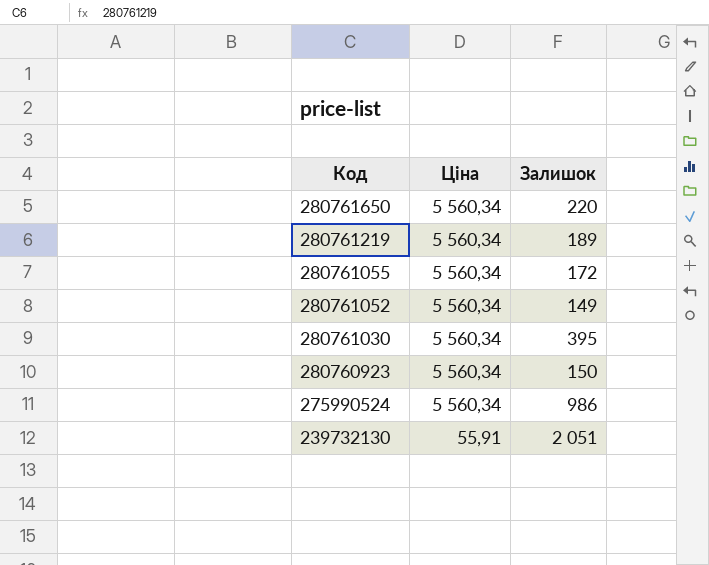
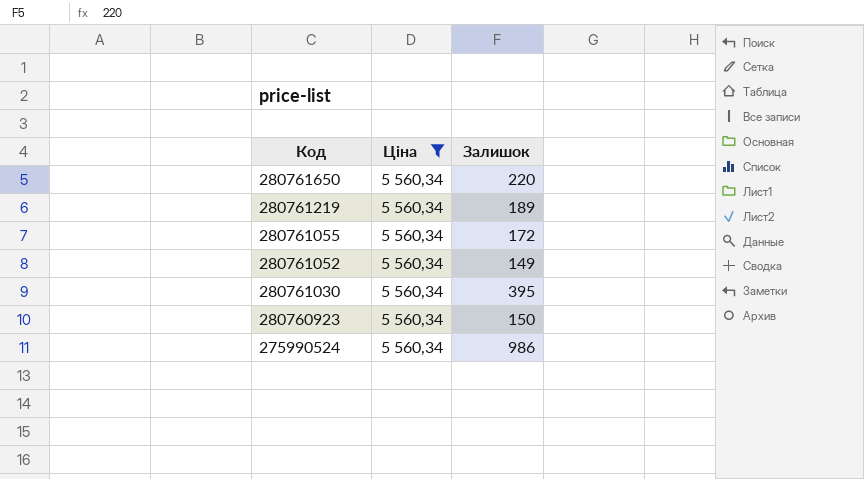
filter: none -> Ціна = 5 560,34

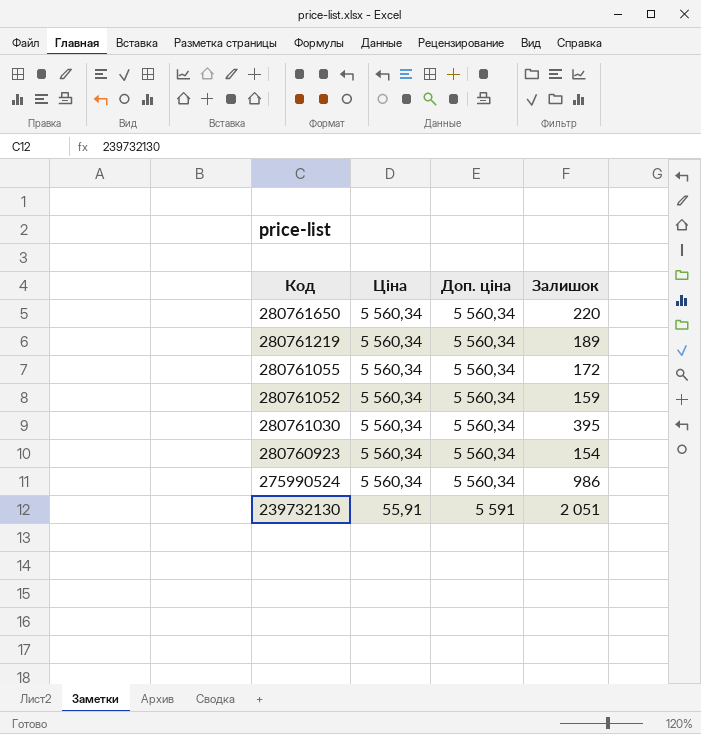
filter: Ціна = 5 560,34 -> none
column Доп. ціна | position: none -> 3
280761052 | Залишок: 149 -> 159
280760923 | Залишок: 150 -> 154

